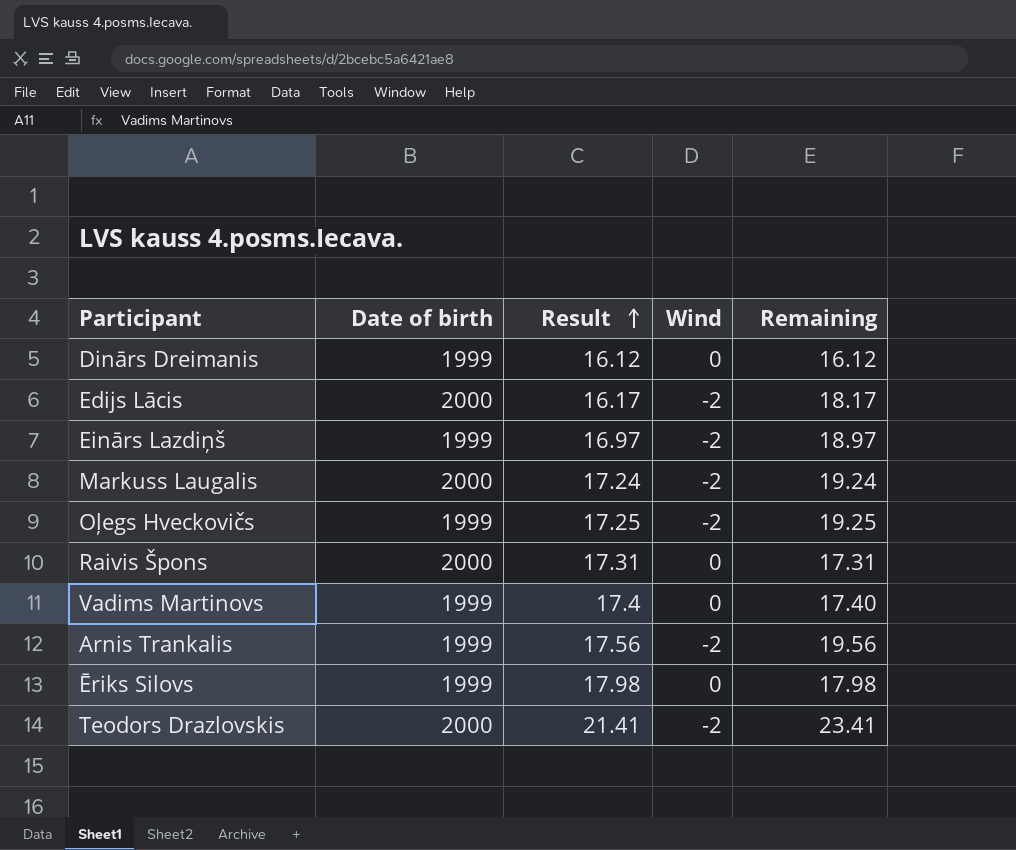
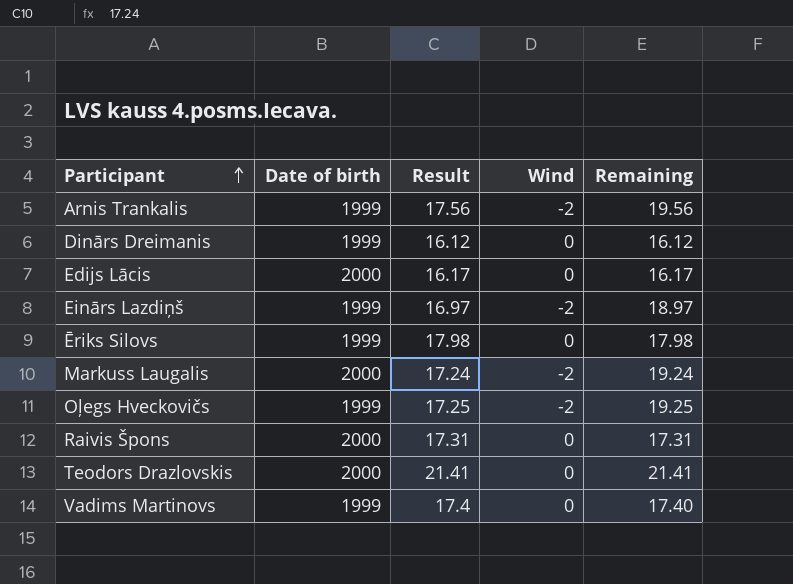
row order: Result ascending -> Participant ascending
Edijs Lācis | Wind: -2 -> 0
Edijs Lācis | Remaining: 18.17 -> 16.17
Teodors Drazlovskis | Wind: -2 -> 0
Teodors Drazlovskis | Remaining: 23.41 -> 21.41

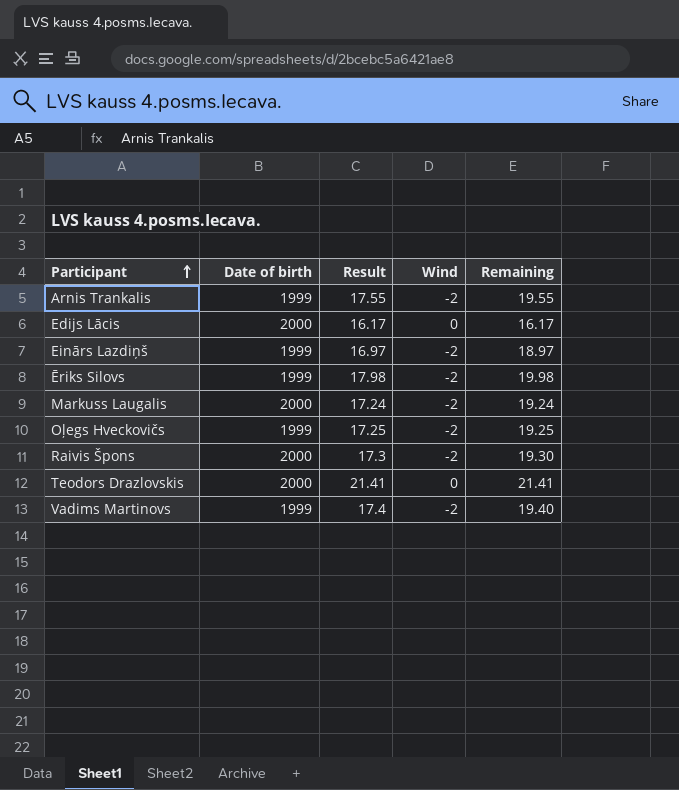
row Dinārs Dreimanis: 1999 | 16.12 | 0 | 16.12 -> none
Arnis Trankalis | Result: 17.56 -> 17.55
Arnis Trankalis | Remaining: 19.56 -> 19.55
Ēriks Silovs | Wind: 0 -> -2
Ēriks Silovs | Remaining: 17.98 -> 19.98
Raivis Špons | Result: 17.31 -> 17.3
Raivis Špons | Wind: 0 -> -2
Raivis Špons | Remaining: 17.31 -> 19.30
Vadims Martinovs | Wind: 0 -> -2
Vadims Martinovs | Remaining: 17.40 -> 19.40

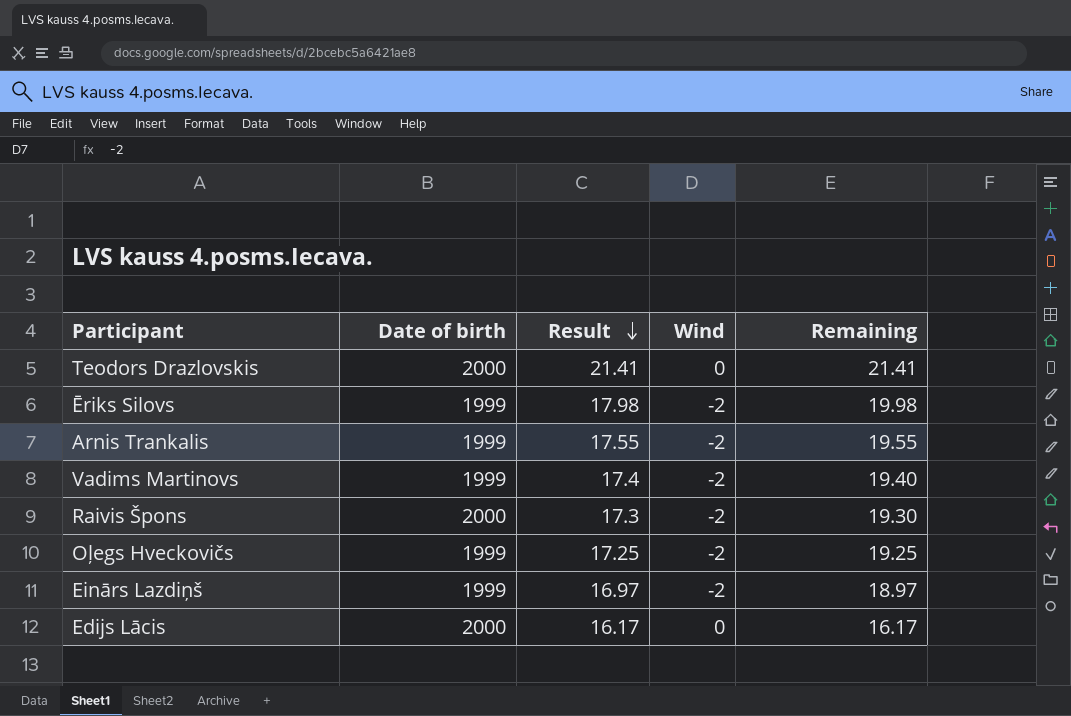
row order: Participant ascending -> Result descending
row Markuss Laugalis: 2000 | 17.24 | -2 | 19.24 -> none

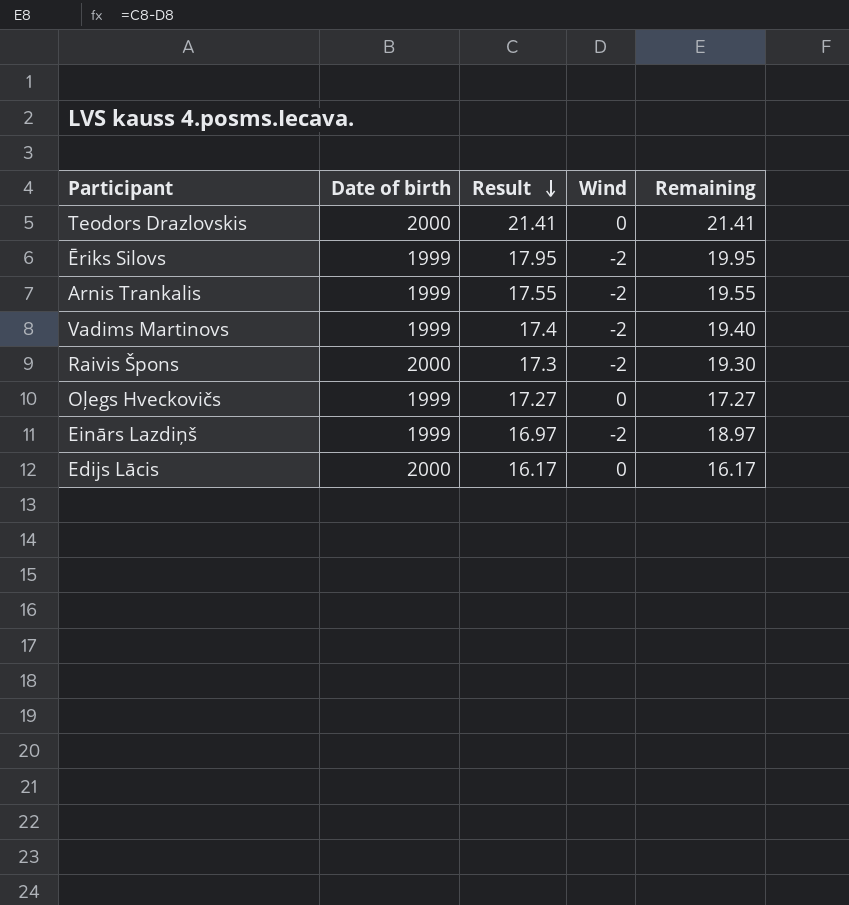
Ēriks Silovs | Result: 17.98 -> 17.95
Ēriks Silovs | Remaining: 19.98 -> 19.95
Oļegs Hveckovičs | Result: 17.25 -> 17.27
Oļegs Hveckovičs | Wind: -2 -> 0
Oļegs Hveckovičs | Remaining: 19.25 -> 17.27

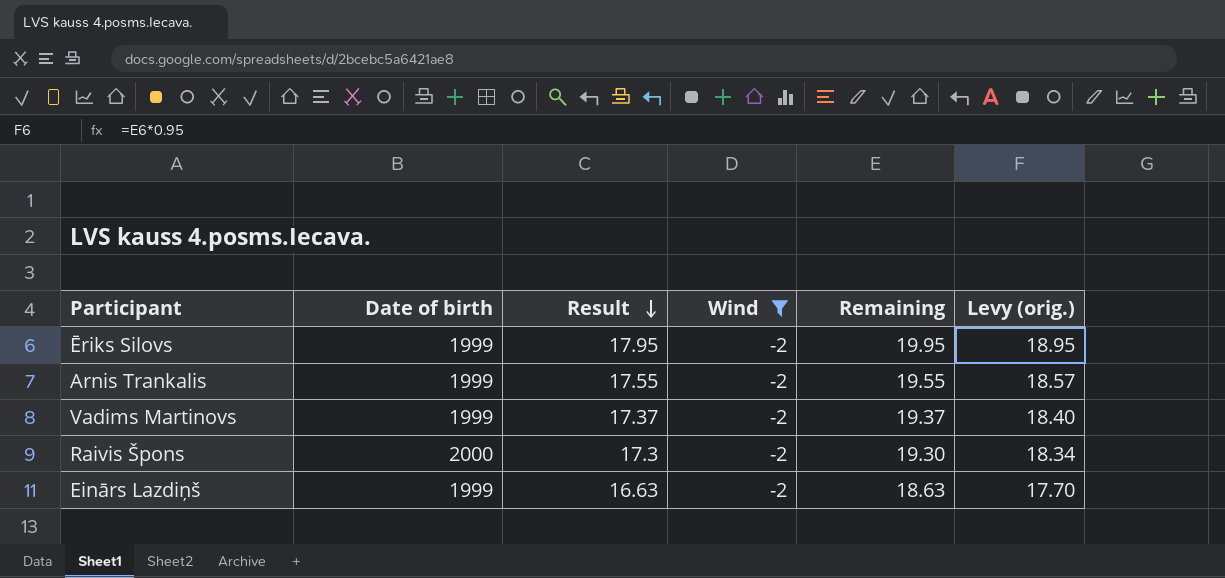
filter: none -> Wind = -2
column Levy (orig.) | formula: none -> [Remaining] * 0.95
Vadims Martinovs | Result: 17.4 -> 17.37
Vadims Martinovs | Remaining: 19.40 -> 19.37
Einārs Lazdiņš | Result: 16.97 -> 16.63
Einārs Lazdiņš | Remaining: 18.97 -> 18.63

